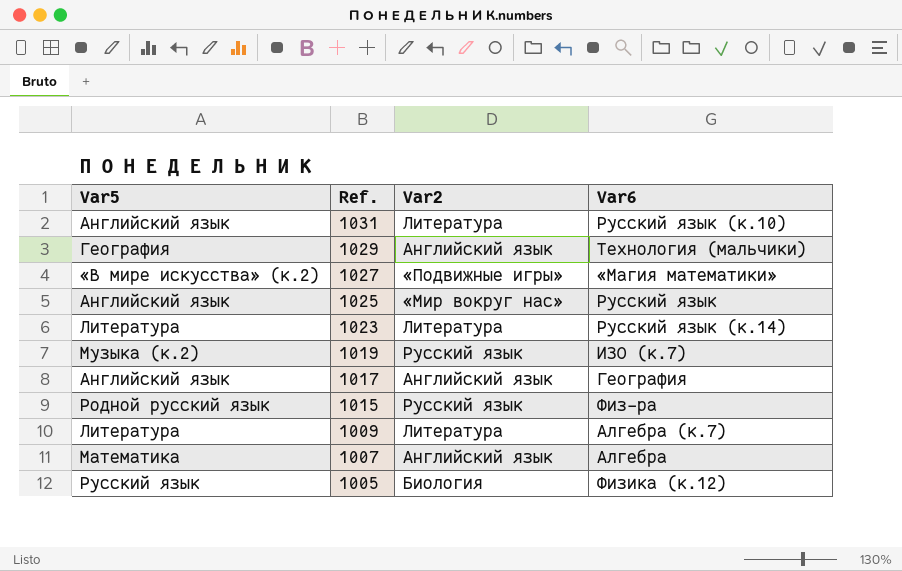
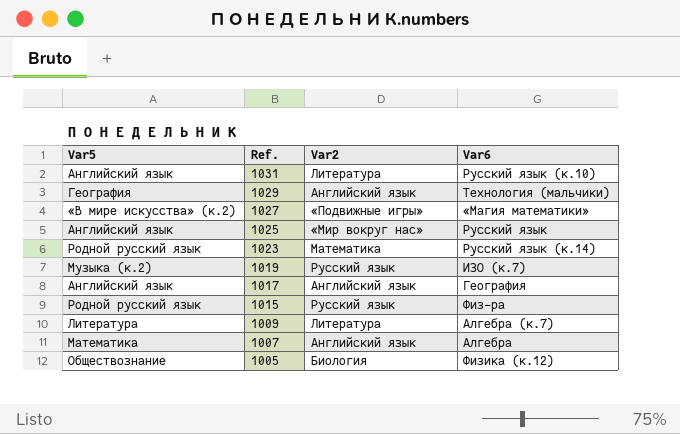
1023 | Var5: Литература -> Родной русский язык
1023 | Var2: Литература -> Математика
1005 | Var5: Русский язык -> Обществознание

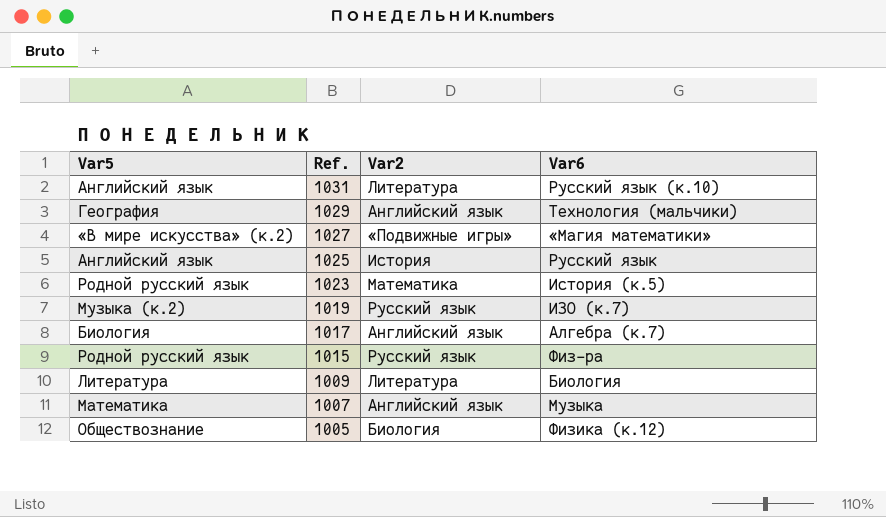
1025 | Var2: «Мир вокруг нас» -> История
1023 | Var6: Русский язык (к.14) -> История (к.5)
1017 | Var5: Английский язык -> Биология
1017 | Var6: География -> Алгебра (к.7)
1009 | Var6: Алгебра (к.7) -> Биология
1007 | Var6: Алгебра -> Музыка

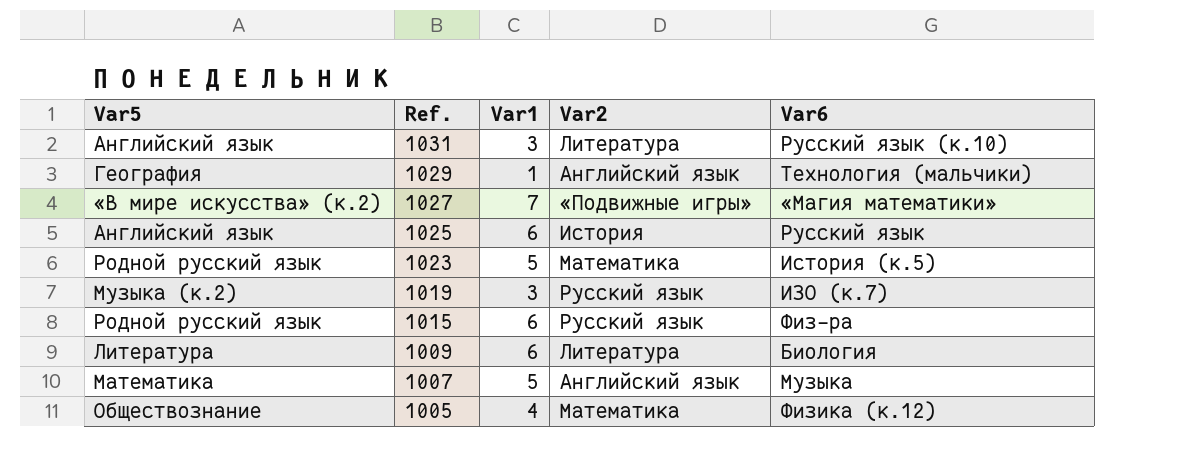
column Var1 | position: none -> 3
row 1017: Биология | Английский язык | Алгебра (к.7) -> none
1005 | Var2: Биология -> Математика

